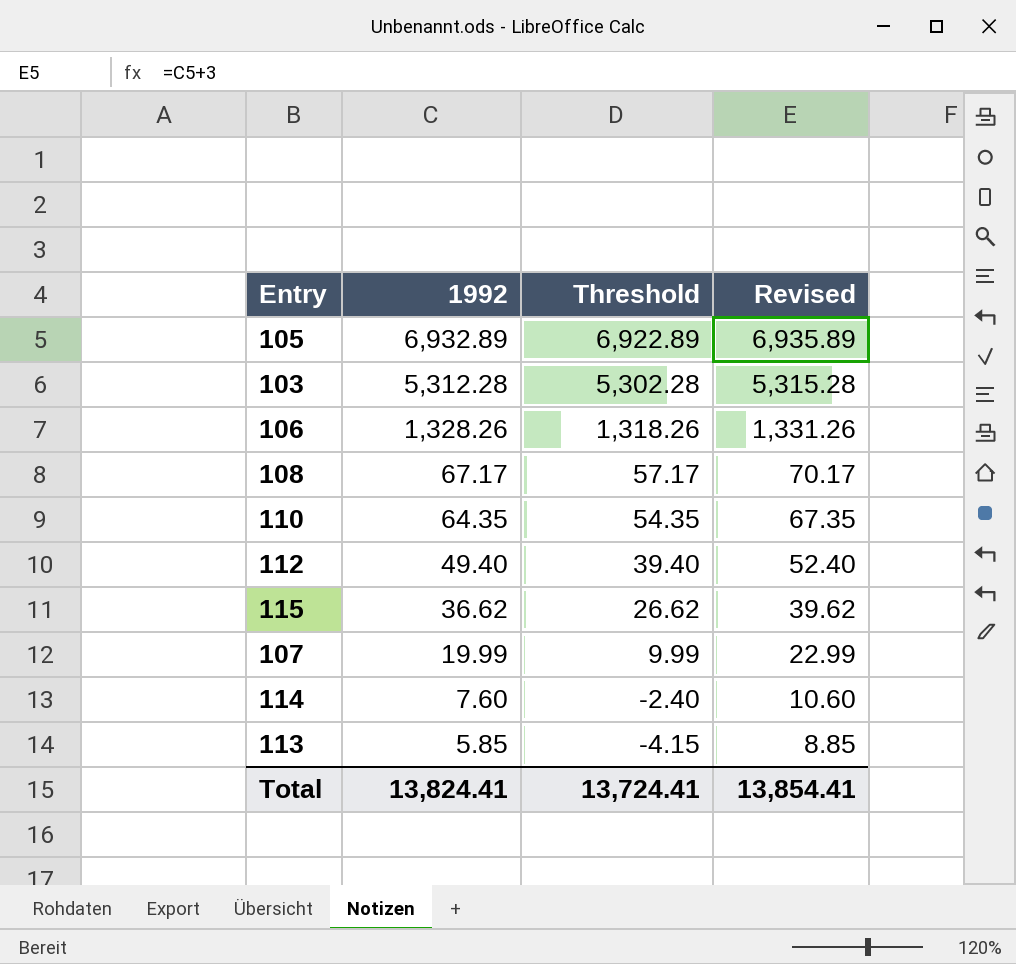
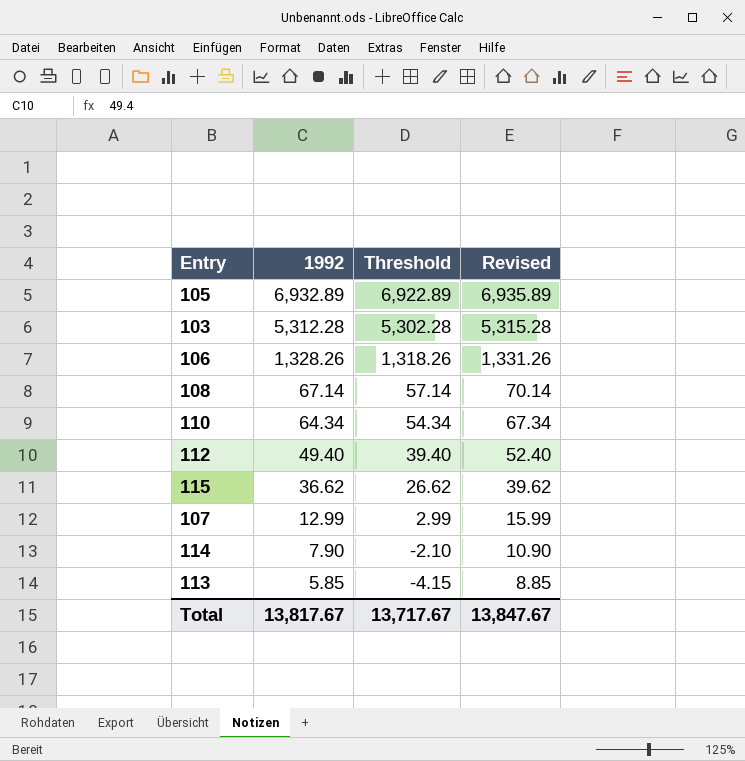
108 | 1992: 67.17 -> 67.14
108 | Threshold: 57.17 -> 57.14
108 | Revised: 70.17 -> 70.14
110 | 1992: 64.35 -> 64.34
110 | Threshold: 54.35 -> 54.34
110 | Revised: 67.35 -> 67.34
107 | 1992: 19.99 -> 12.99
107 | Threshold: 9.99 -> 2.99
107 | Revised: 22.99 -> 15.99
114 | 1992: 7.60 -> 7.90
114 | Threshold: -2.40 -> -2.10
114 | Revised: 10.60 -> 10.90
Total | 1992: 13,824.41 -> 13,817.67
Total | Threshold: 13,724.41 -> 13,717.67
Total | Revised: 13,854.41 -> 13,847.67

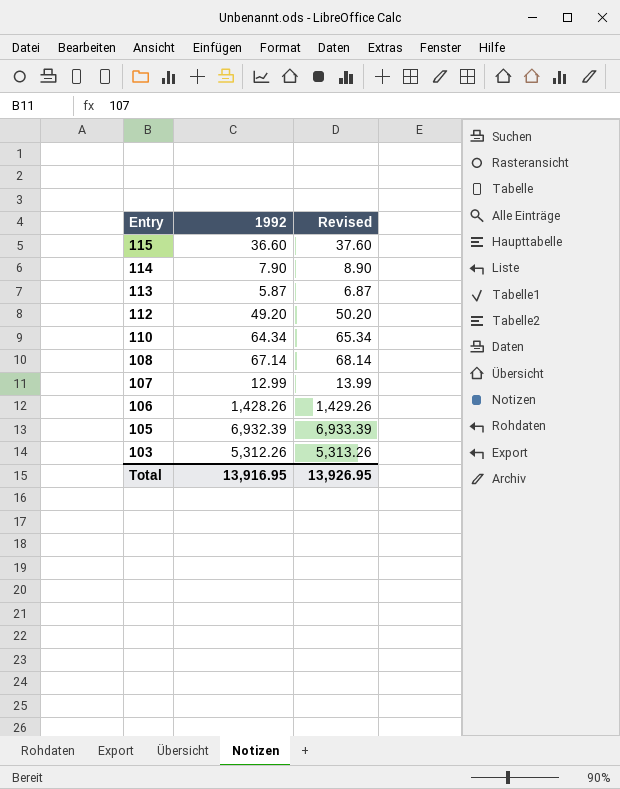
row order: 1992 descending -> Entry descending
column Threshold | formula: [1992] - 10 -> none
column Revised | formula: [1992] + 3 -> [1992] + 1
115 | 1992: 36.62 -> 36.60
113 | 1992: 5.85 -> 5.87
112 | 1992: 49.40 -> 49.20
106 | 1992: 1,328.26 -> 1,428.26
105 | 1992: 6,932.89 -> 6,932.39
103 | 1992: 5,312.28 -> 5,312.26
Total | 1992: 13,817.67 -> 13,916.95
Total | Revised: 13,847.67 -> 13,926.95

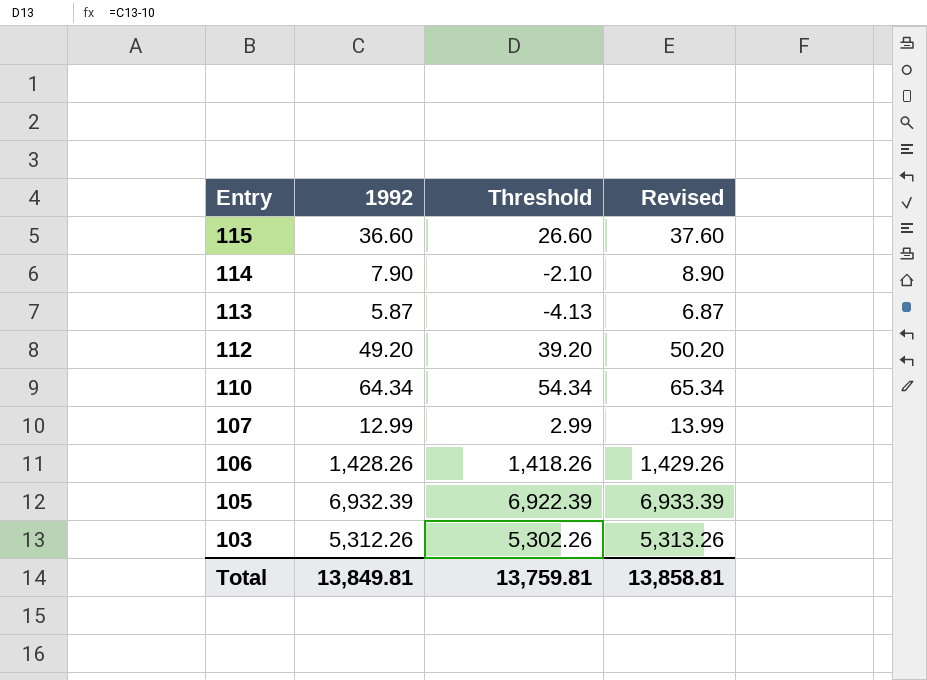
column Threshold | formula: none -> [1992] - 10
row 108: 67.14 | 68.14 -> none
Total | 1992: 13,916.95 -> 13,849.81
Total | Revised: 13,926.95 -> 13,858.81

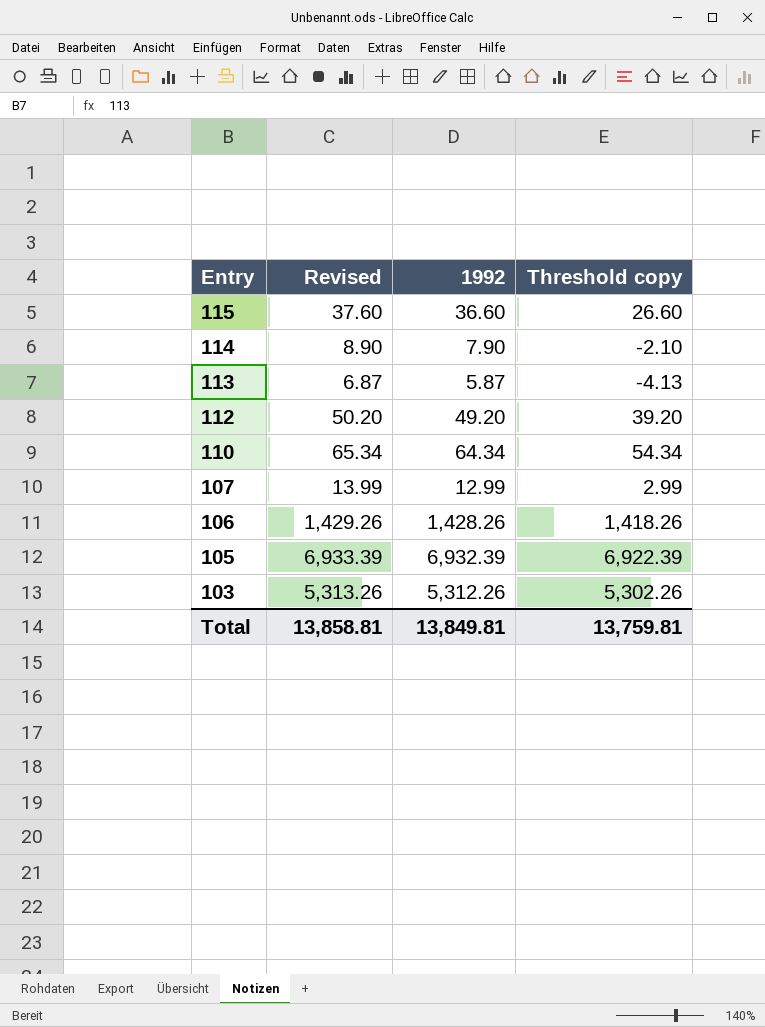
column Revised | position: 4 -> 2
column name: Threshold -> Threshold copy

